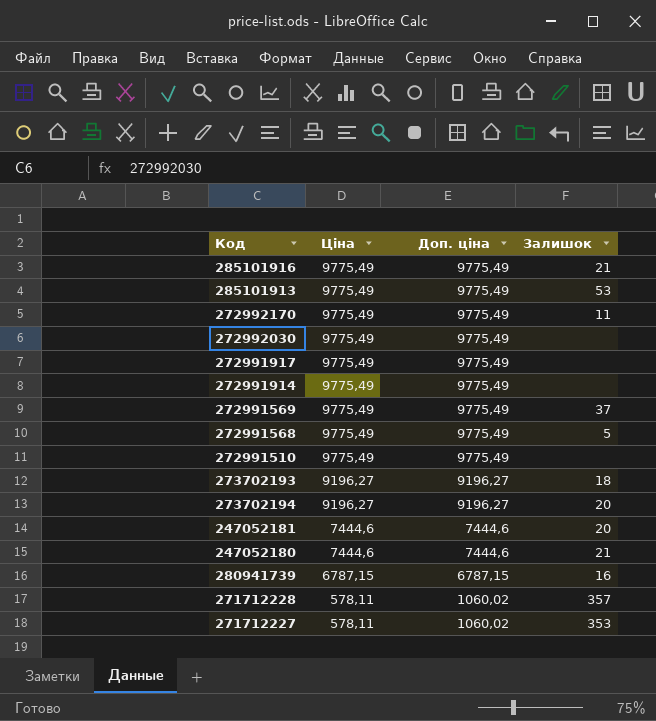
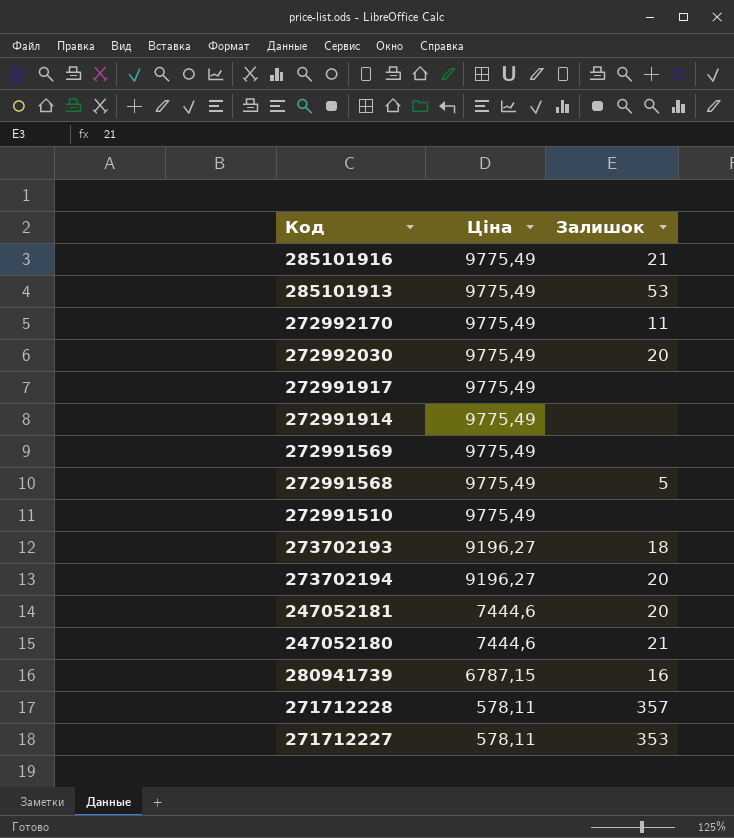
column Доп. ціна | position: 3 -> none
272992030 | Залишок: none -> 20
272991569 | Залишок: 37 -> none

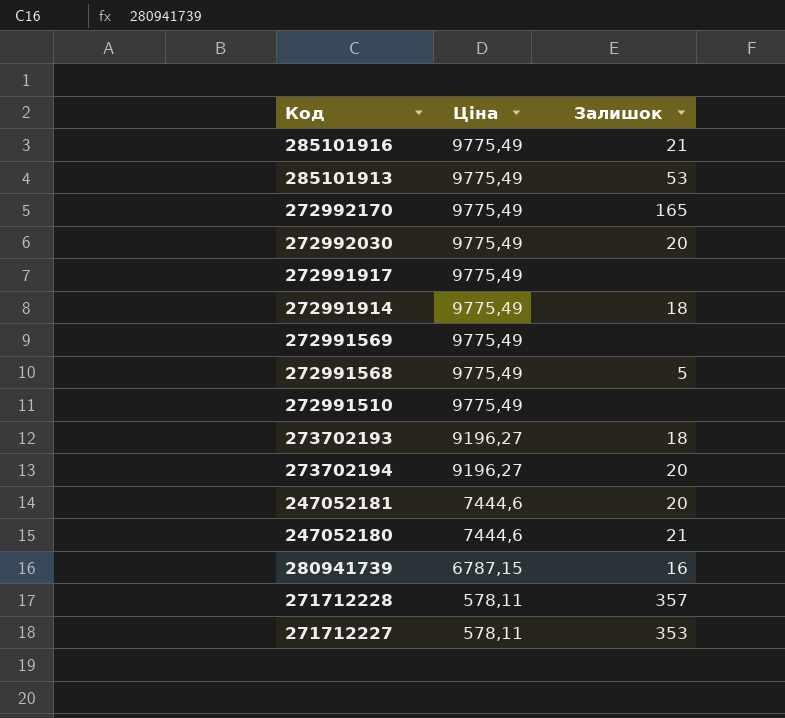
272992170 | Залишок: 11 -> 165
272991914 | Залишок: none -> 18

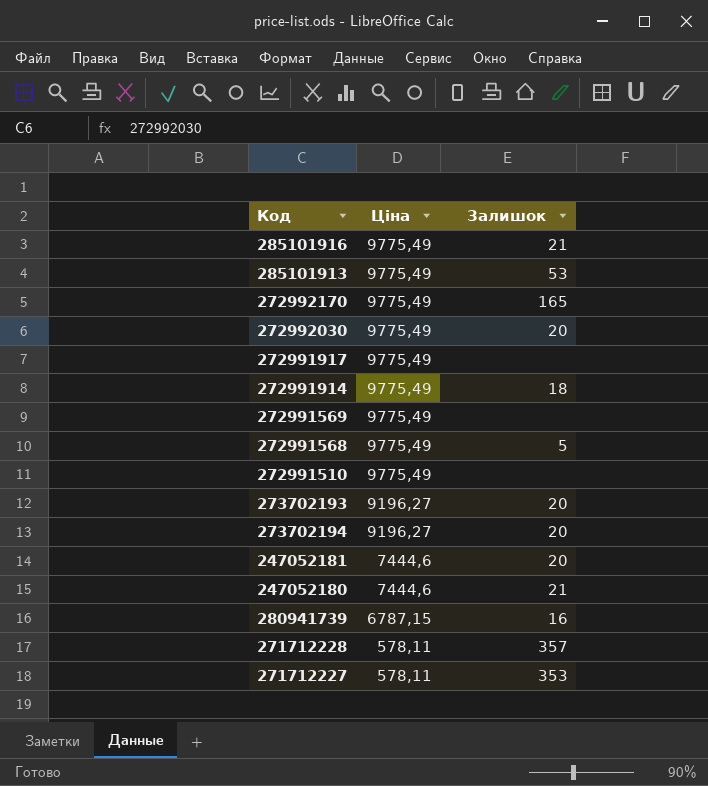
273702193 | Залишок: 18 -> 20

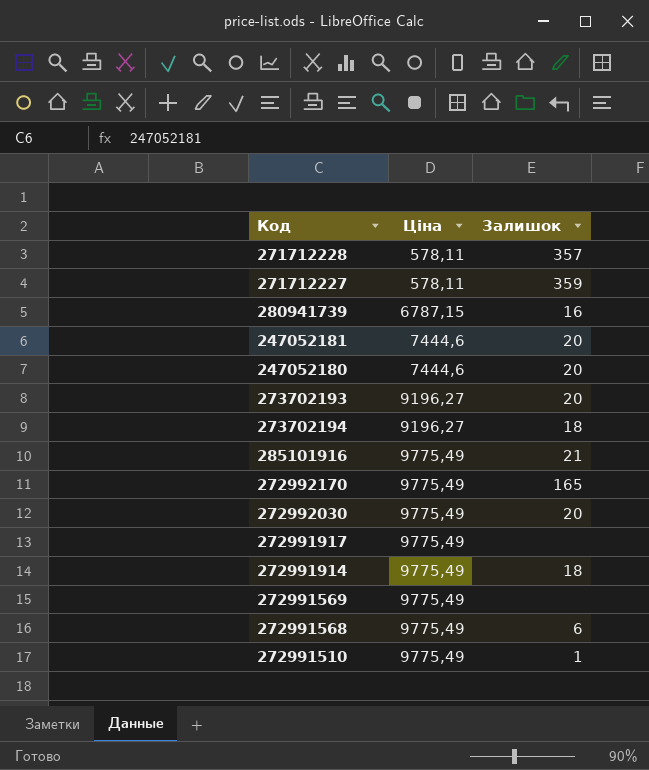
row order: Ціна descending -> Ціна ascending
row 285101913: 9775,49 | 53 -> none
271712227 | Залишок: 353 -> 359
247052180 | Залишок: 21 -> 20
273702194 | Залишок: 20 -> 18
272991568 | Залишок: 5 -> 6
272991510 | Залишок: none -> 1

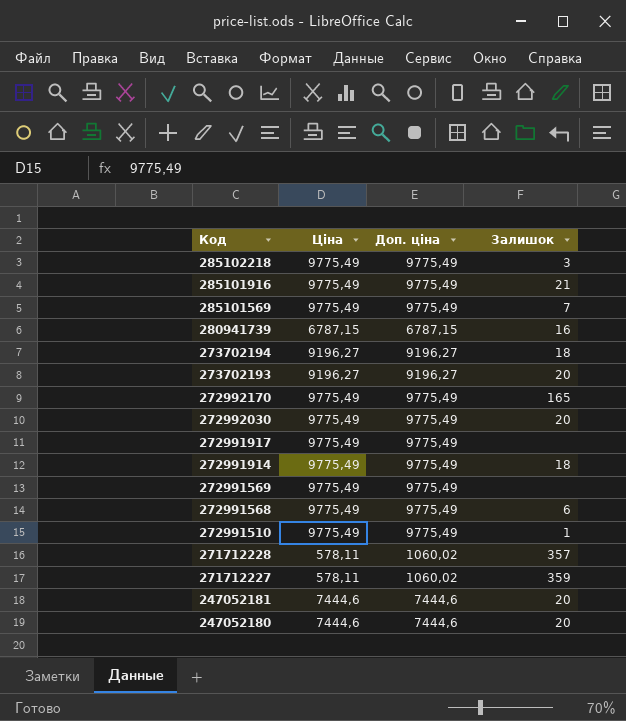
row order: Ціна ascending -> Код descending
column Доп. ціна | position: none -> 3
row 285102218: none -> 9775,49 | 9775,49 | 3
row 285101569: none -> 9775,49 | 9775,49 | 7

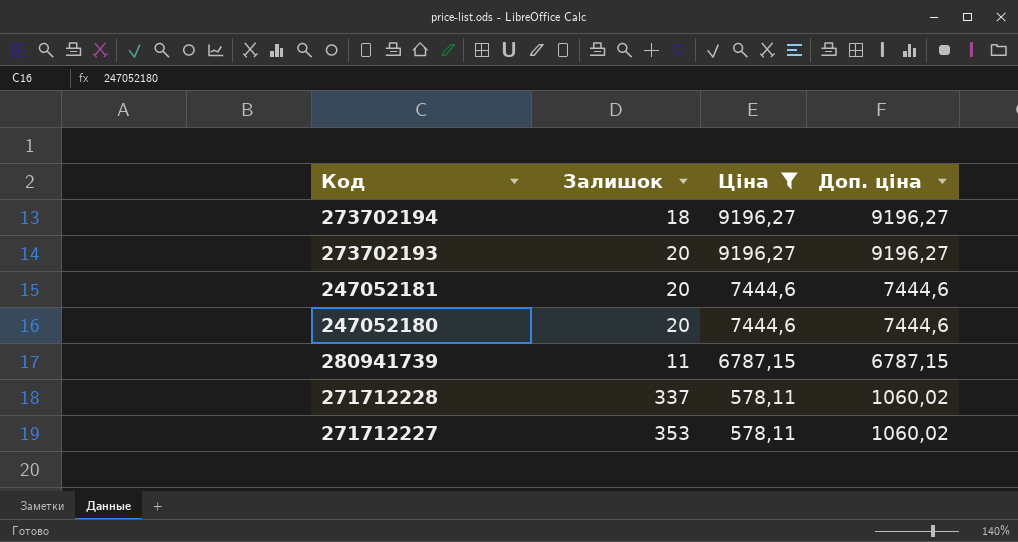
filter: none -> Ціна != 9775,49
row order: Код descending -> Ціна descending
column Залишок | position: 4 -> 2
280941739 | Залишок: 16 -> 11
271712228 | Залишок: 357 -> 337
271712227 | Залишок: 359 -> 353

